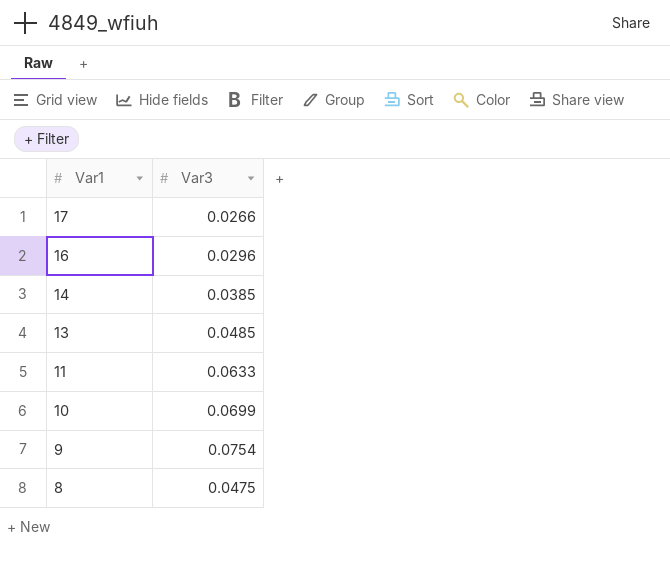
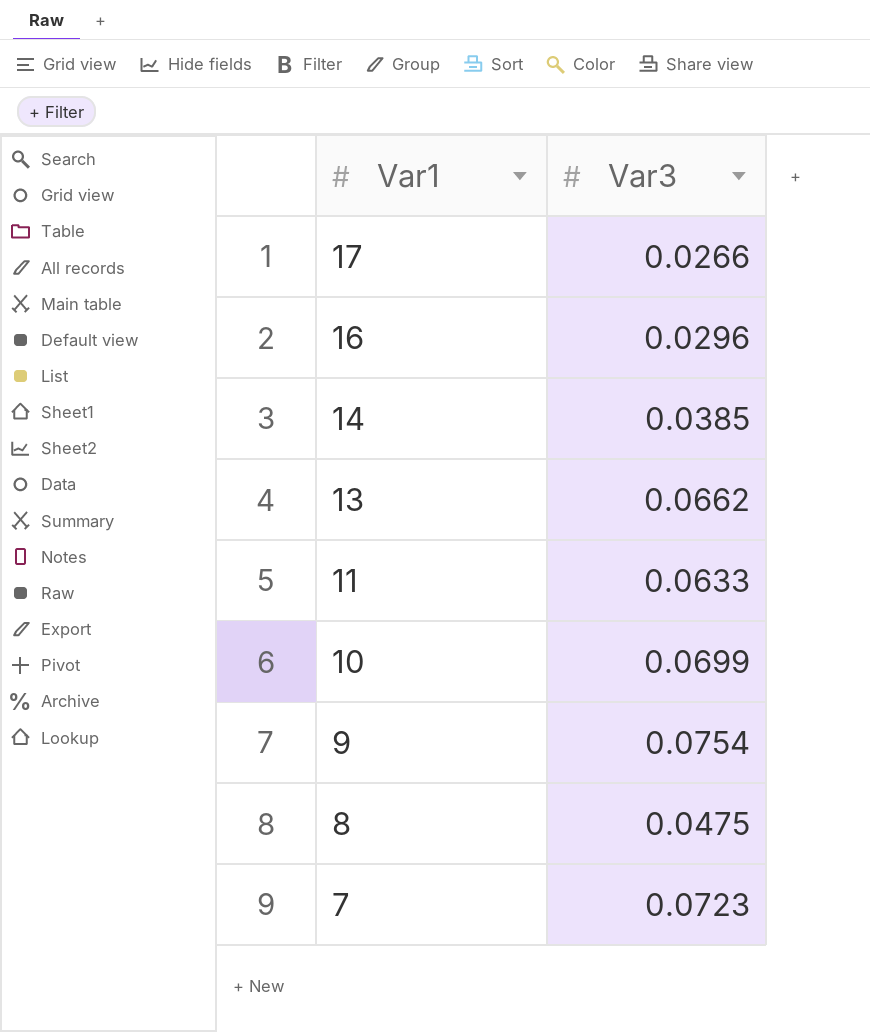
13 | Var3: 0.0485 -> 0.0662
row 7: none -> 0.0723

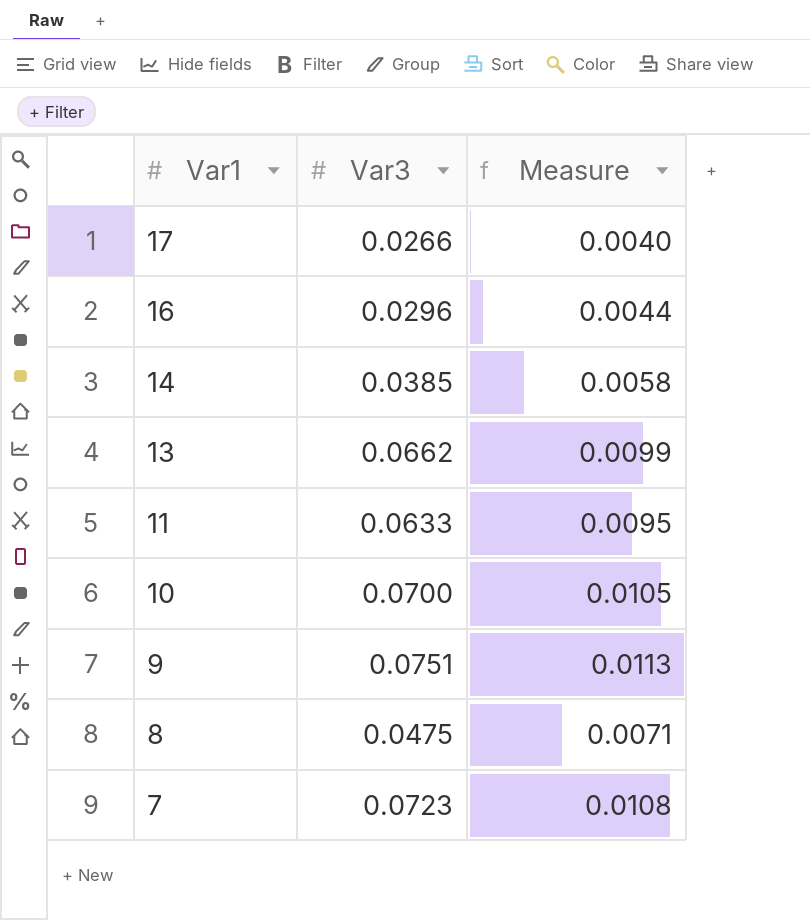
column Measure | formula: none -> [Var3] * 0.15
10 | Var3: 0.0699 -> 0.0700
9 | Var3: 0.0754 -> 0.0751

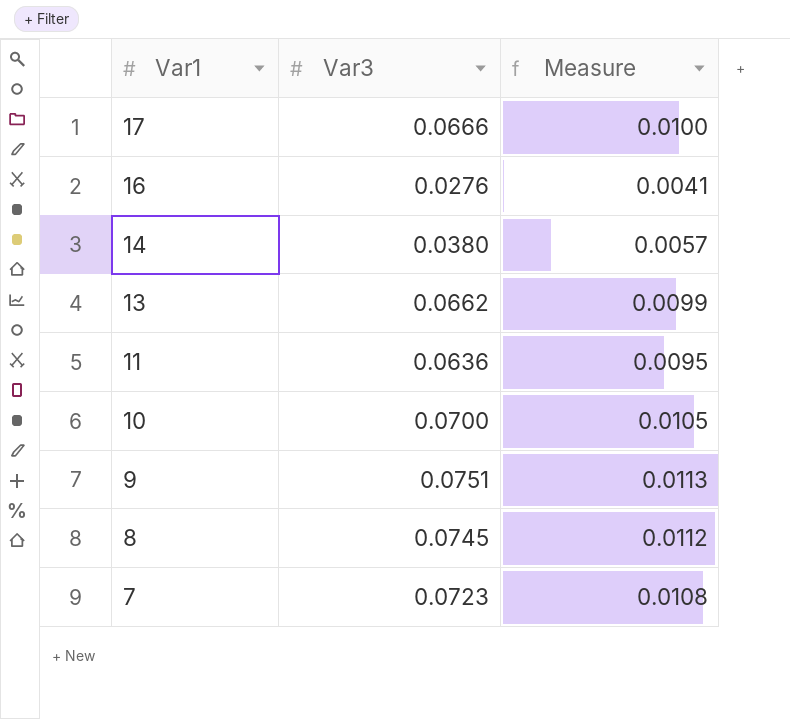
17 | Var3: 0.0266 -> 0.0666
17 | Measure: 0.0040 -> 0.0100
16 | Var3: 0.0296 -> 0.0276
16 | Measure: 0.0044 -> 0.0041
14 | Var3: 0.0385 -> 0.0380
14 | Measure: 0.0058 -> 0.0057
11 | Var3: 0.0633 -> 0.0636
8 | Var3: 0.0475 -> 0.0745
8 | Measure: 0.0071 -> 0.0112

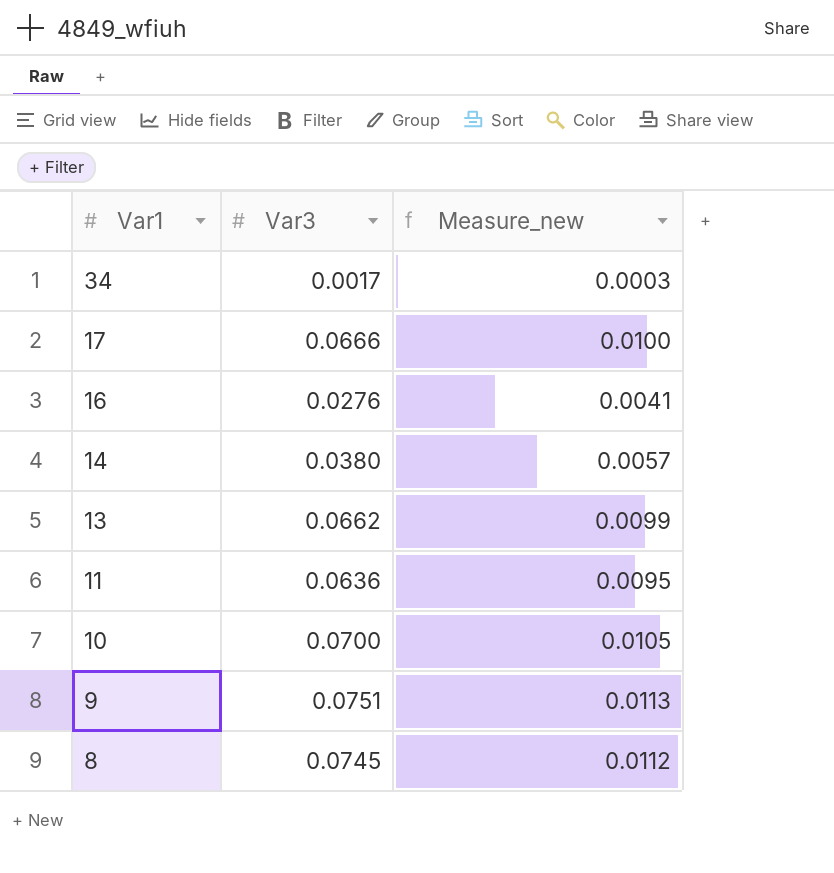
column name: Measure -> Measure_new
row 7: 0.0723 | 0.0108 -> none
row 34: none -> 0.0017 | 0.0003

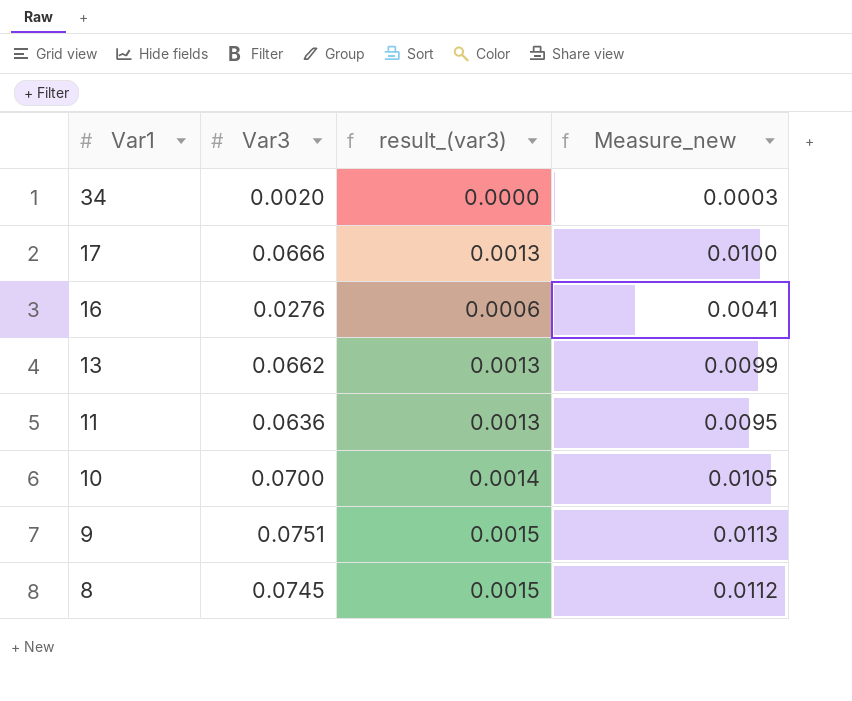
column result_(var3) | formula: none -> [Var3] * 0.02
row 14: 0.0380 | 0.0057 -> none
34 | Var3: 0.0017 -> 0.0020

